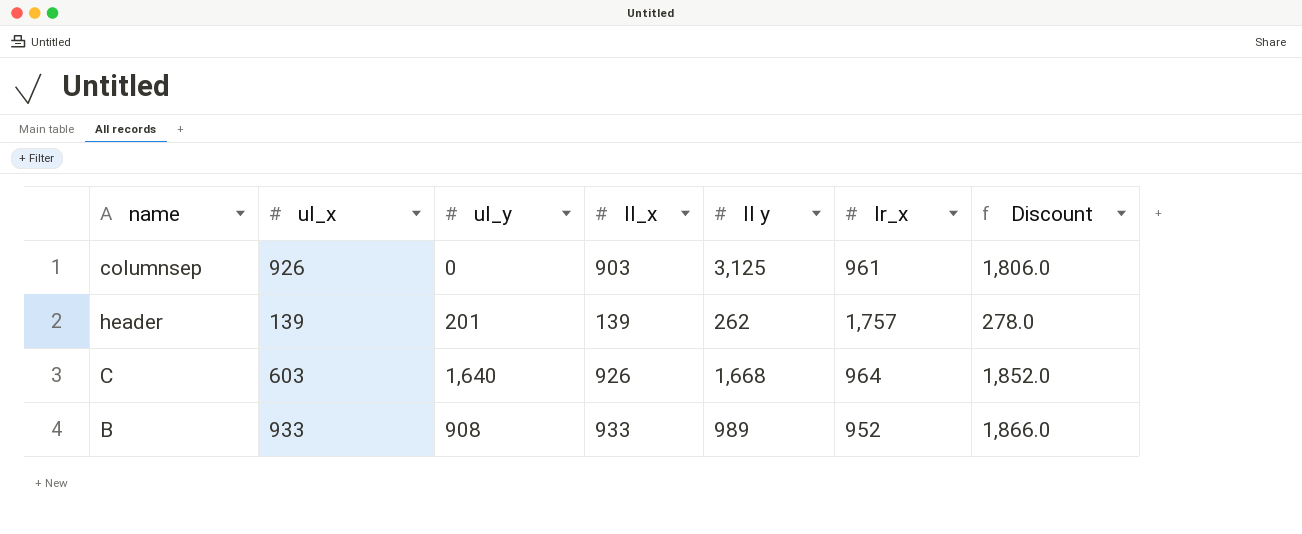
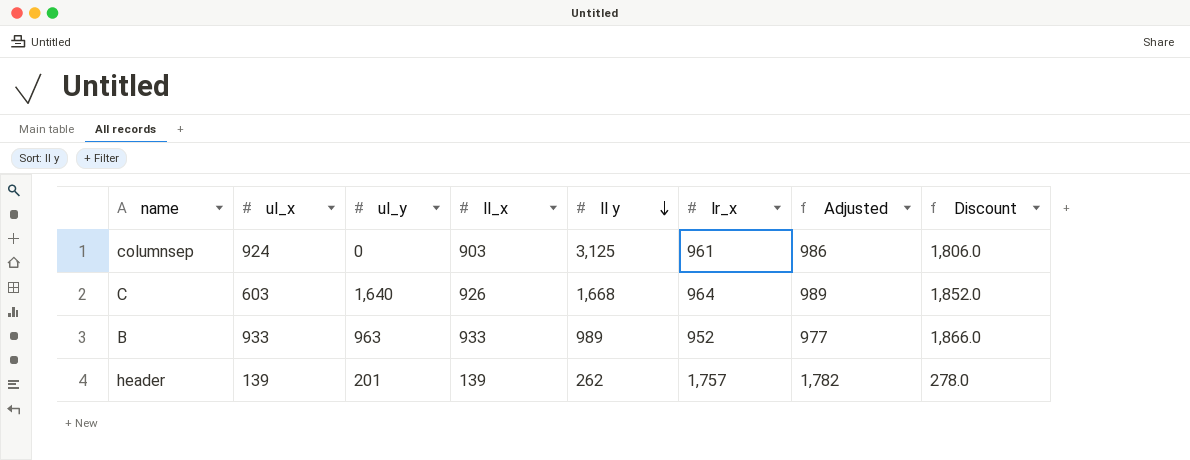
row order: none -> ll y descending
column Adjusted | formula: none -> [lr_x] + 25
columnsep | ul_x: 926 -> 924
B | ul_y: 908 -> 963

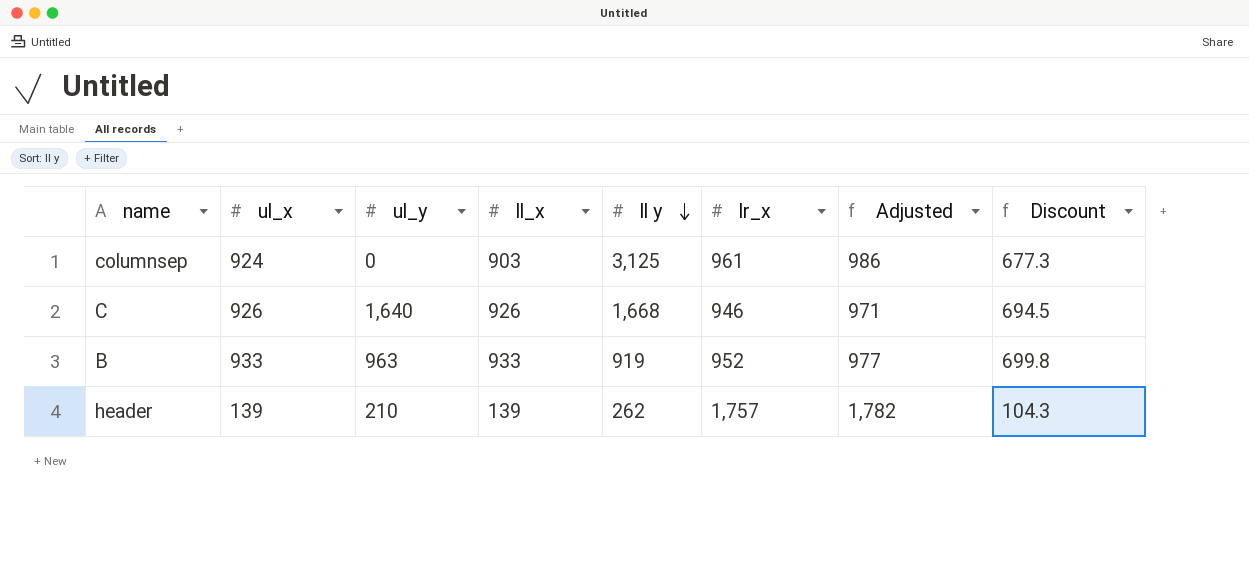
column Discount | formula: [ll_x] * 2 -> [ll_x] * 0.75
C | ul_x: 603 -> 926
C | lr_x: 964 -> 946
C | Adjusted: 989 -> 971
B | ll y: 989 -> 919
header | ul_y: 201 -> 210

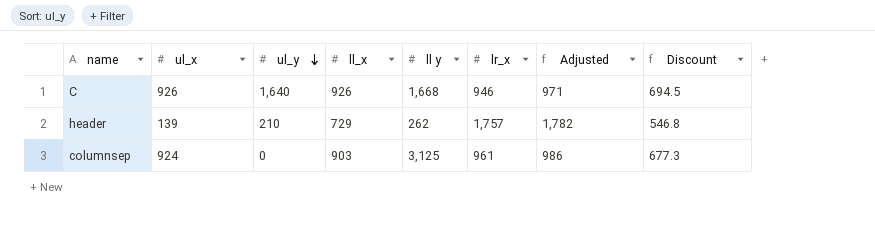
row order: ll y descending -> ul_y descending
row B: 933 | 963 | 933 | 919 | 952 | 977 | 699.8 -> none
header | ll_x: 139 -> 729
header | Discount: 104.3 -> 546.8

